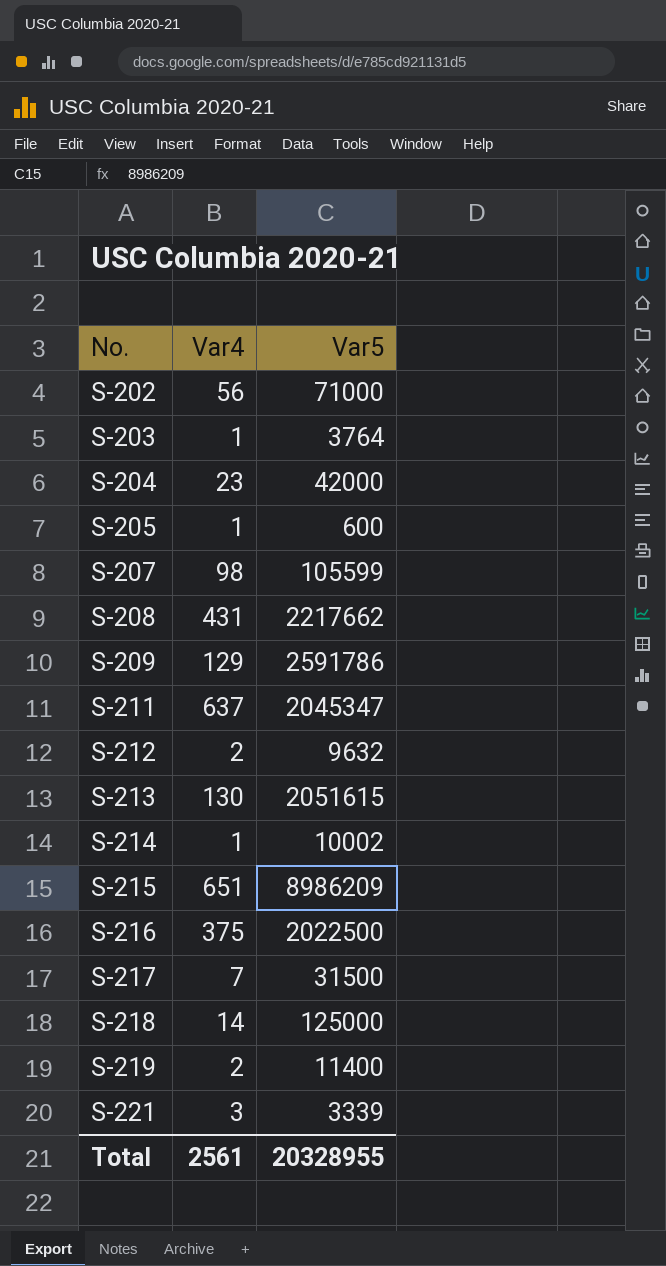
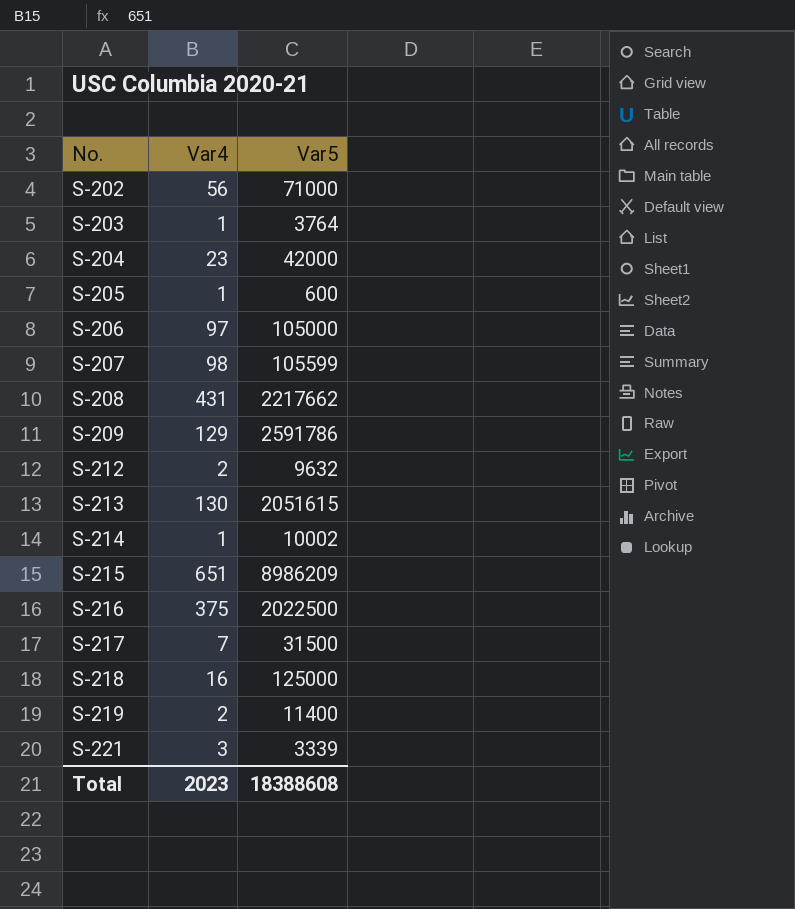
row S-211: 637 | 2045347 -> none
row S-206: none -> 97 | 105000
S-218 | Var4: 14 -> 16
Total | Var4: 2561 -> 2023
Total | Var5: 20328955 -> 18388608

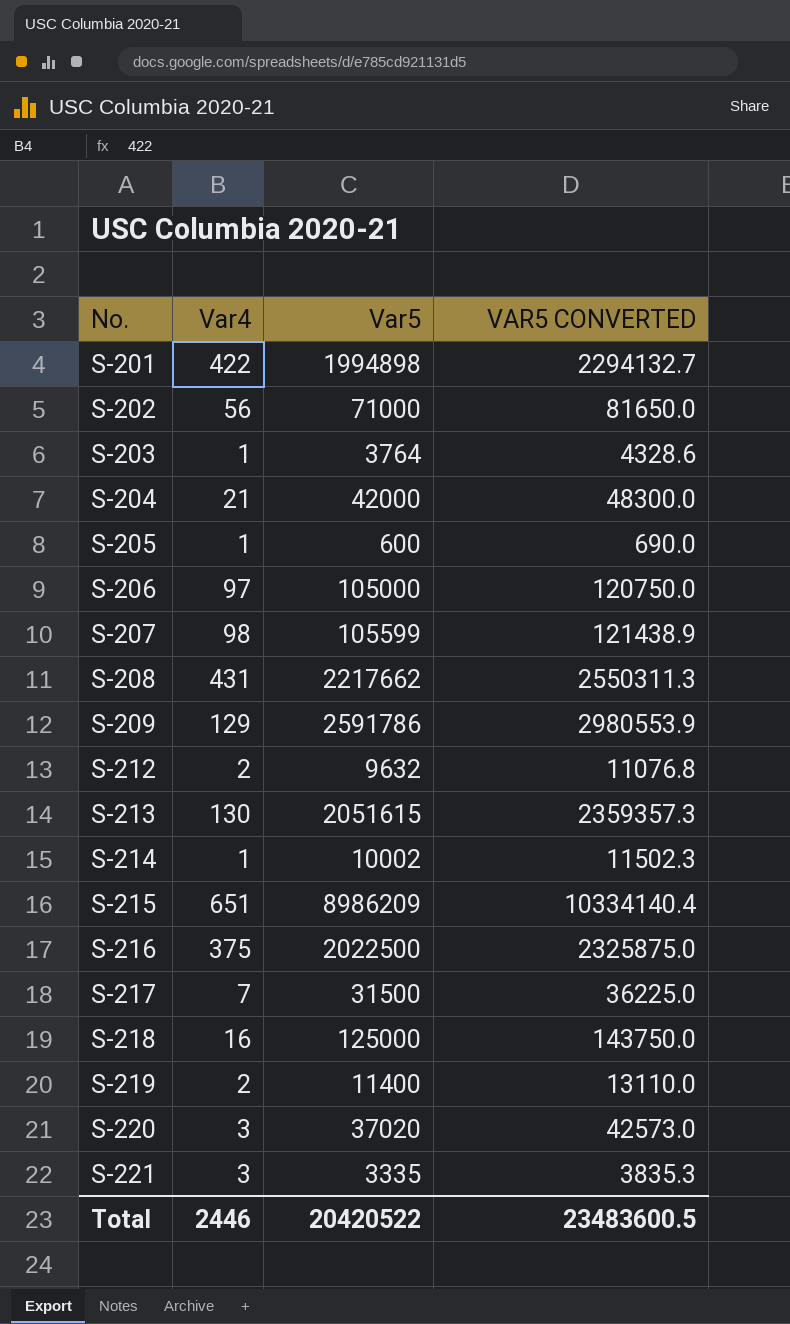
column VAR5 CONVERTED | formula: none -> [Var5] * 1.15
row S-201: none -> 422 | 1994898 | 2294132.7
S-204 | Var4: 23 -> 21
row S-220: none -> 3 | 37020 | 42573.0
S-221 | Var5: 3339 -> 3335
Total | Var4: 2023 -> 2446
Total | Var5: 18388608 -> 20420522

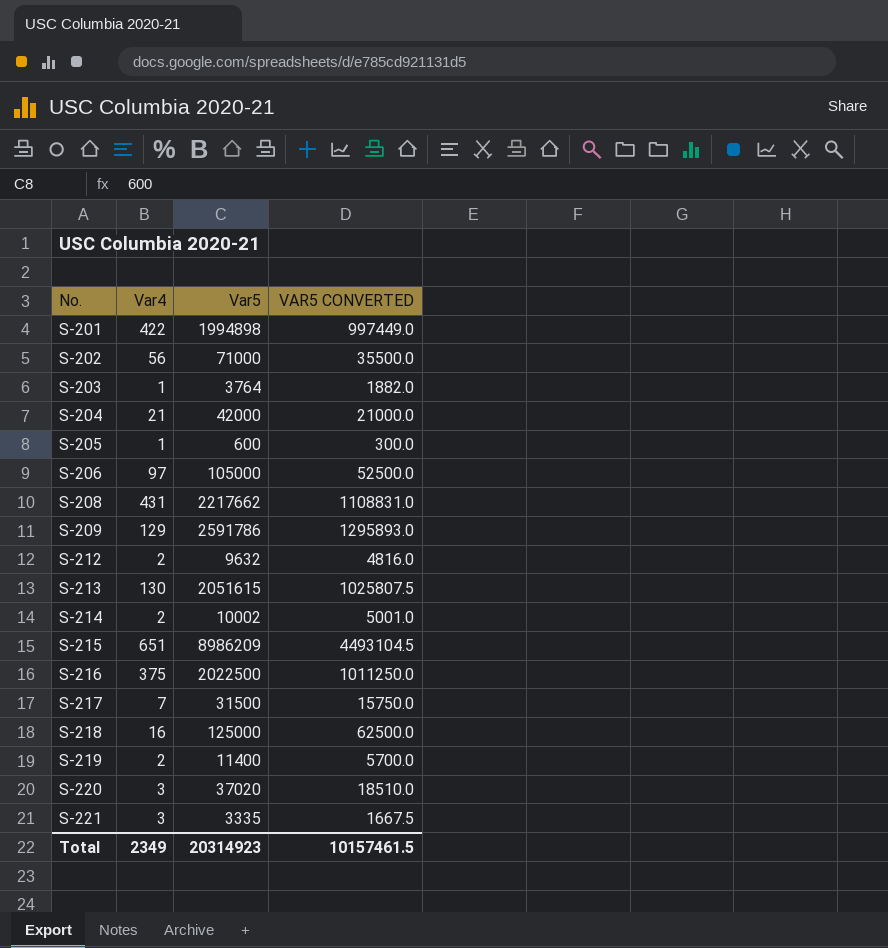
column VAR5 CONVERTED | formula: [Var5] * 1.15 -> [Var5] * 0.5
row S-207: 98 | 105599 | 121438.9 -> none
S-214 | Var4: 1 -> 2
Total | Var4: 2446 -> 2349
Total | Var5: 20420522 -> 20314923
Total | VAR5 CONVERTED: 23483600.5 -> 10157461.5

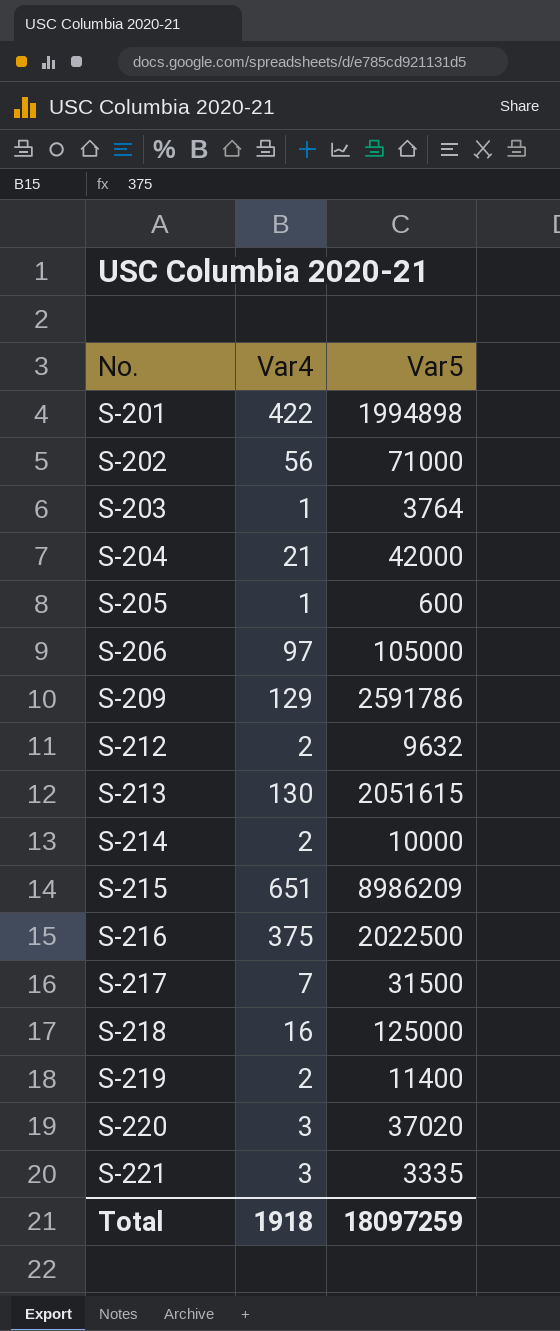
column VAR5 CONVERTED | formula: [Var5] * 0.5 -> none
row S-208: 431 | 2217662 | 1108831.0 -> none
S-214 | Var5: 10002 -> 10000
Total | Var4: 2349 -> 1918
Total | Var5: 20314923 -> 18097259

